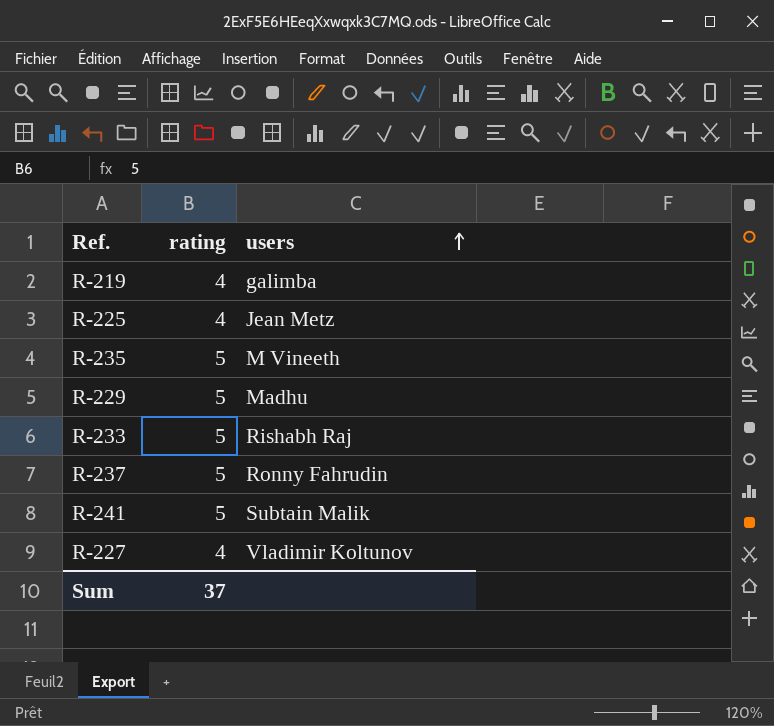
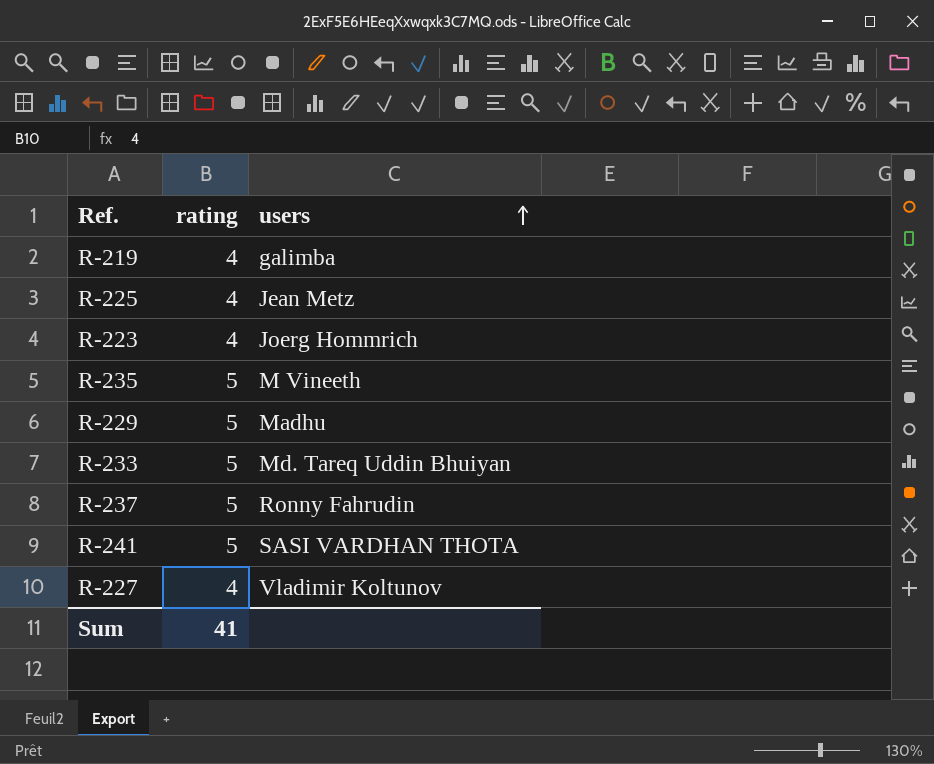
row R-223: none -> 4 | Joerg Hommrich
R-233 | users: Rishabh Raj -> Md. Tareq Uddin Bhuiyan
R-241 | users: Subtain Malik -> SASI VARDHAN THOTA
Sum | rating: 37 -> 41

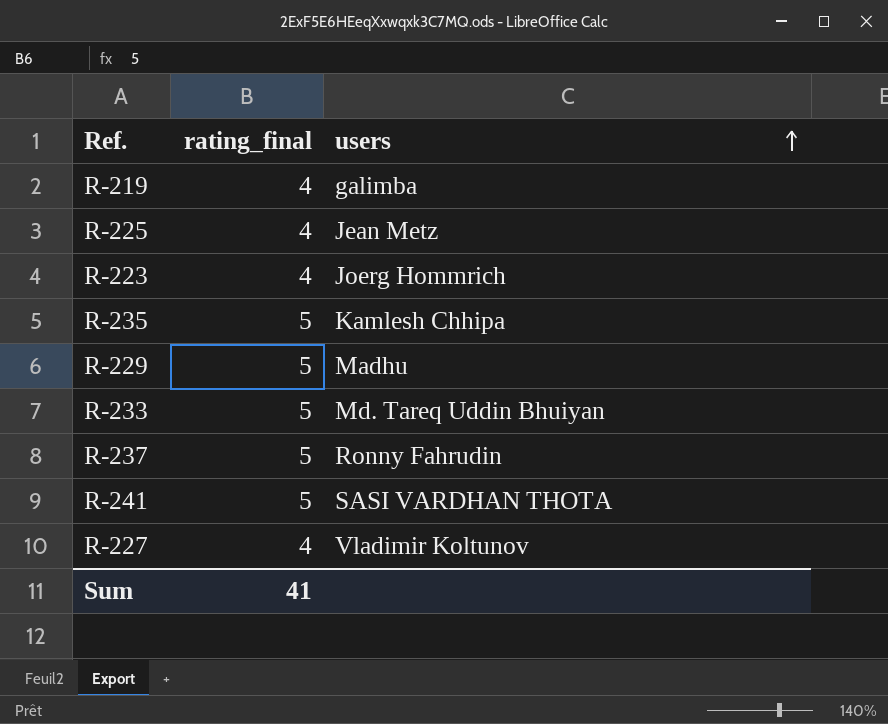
column name: rating -> rating_final
R-235 | users: M Vineeth -> Kamlesh Chhipa

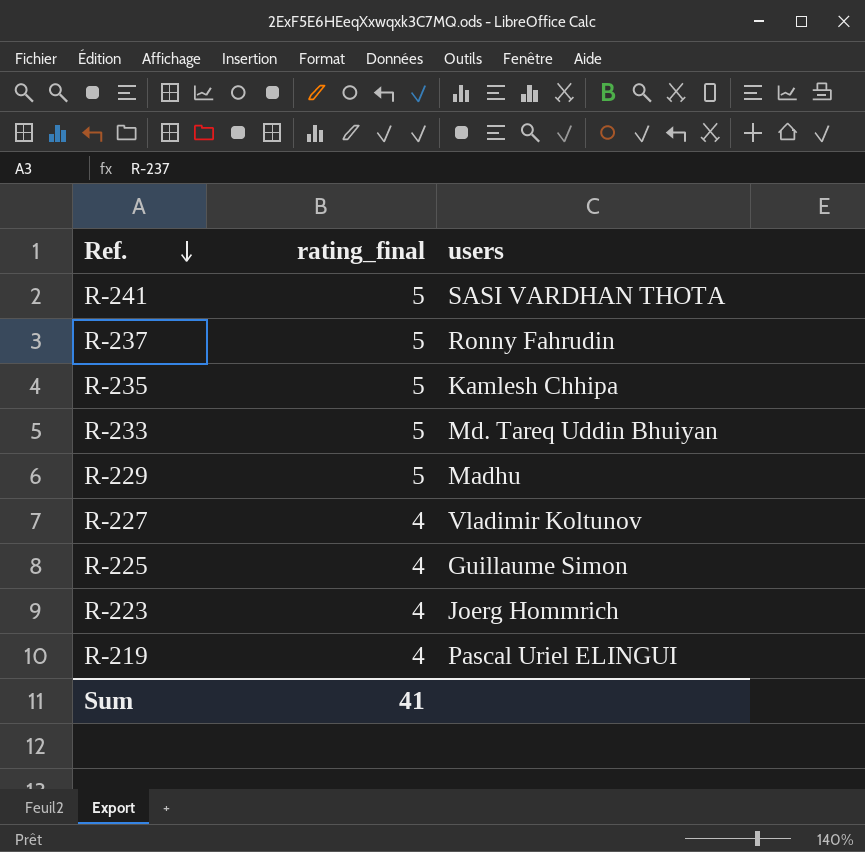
row order: users ascending -> Ref. descending
R-225 | users: Jean Metz -> Guillaume Simon
R-219 | users: galimba -> Pascal Uriel ELINGUI

